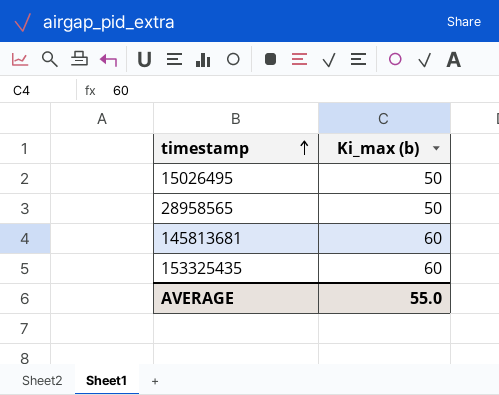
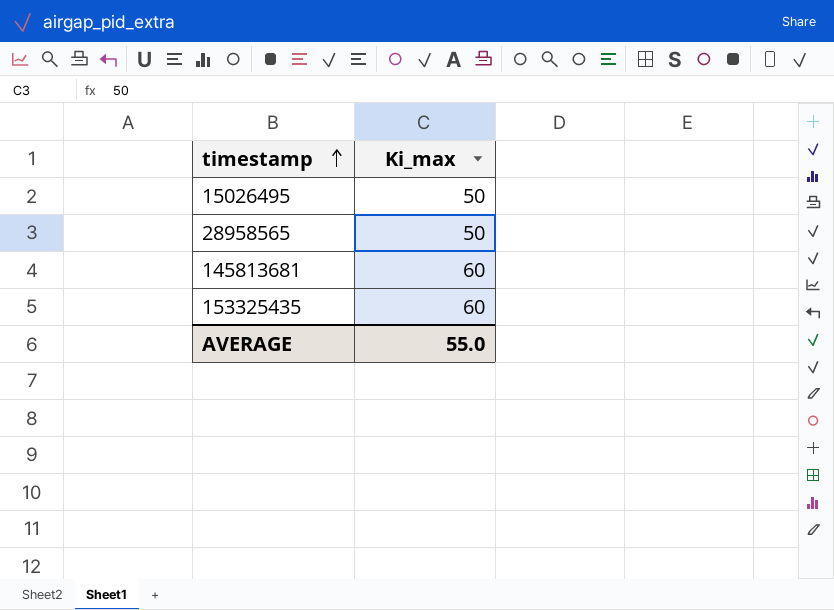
column name: Ki_max (b) -> Ki_max

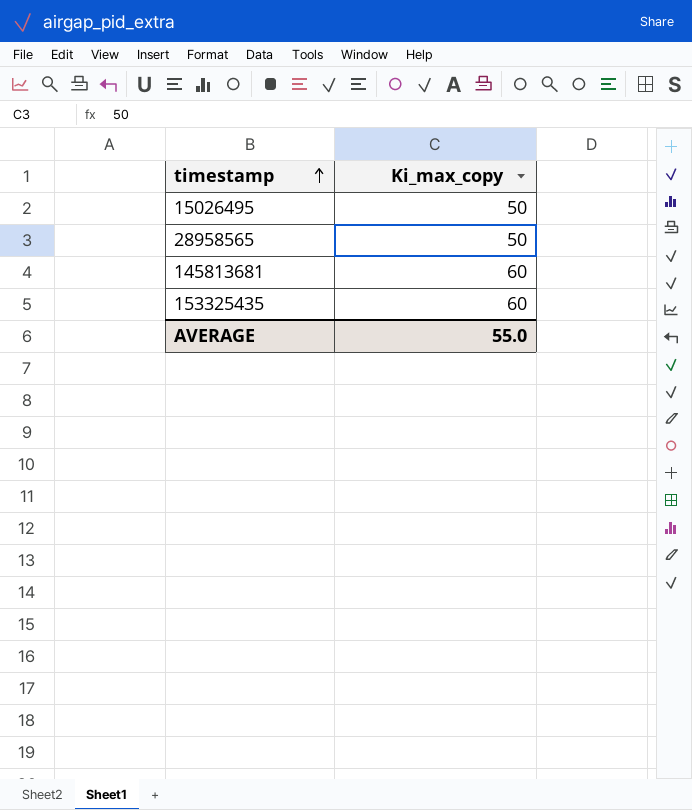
column name: Ki_max -> Ki_max_copy

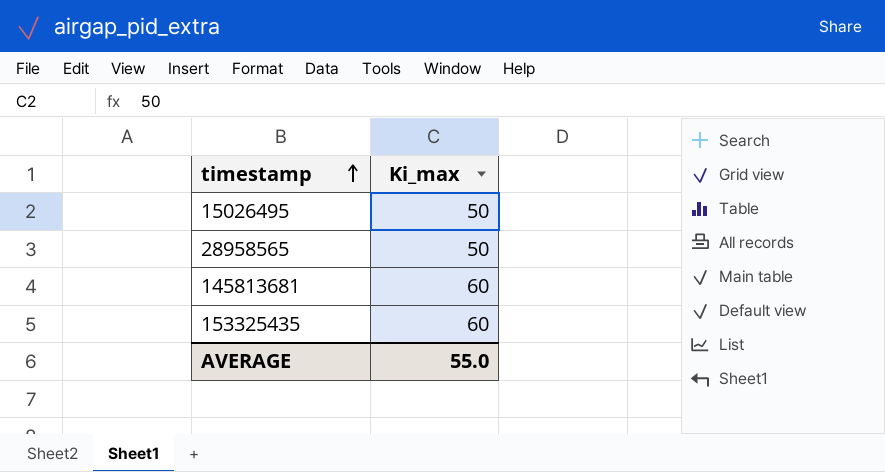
column name: Ki_max_copy -> Ki_max

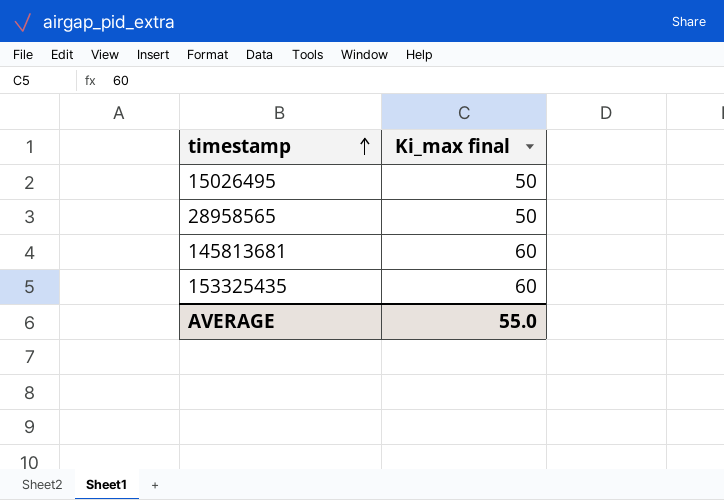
column name: Ki_max -> Ki_max final

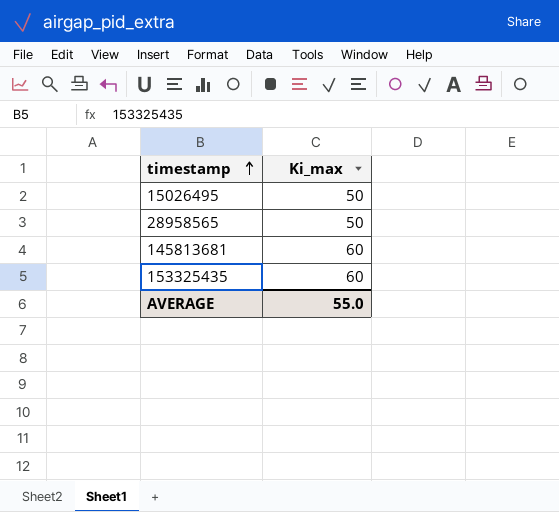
column name: Ki_max final -> Ki_max

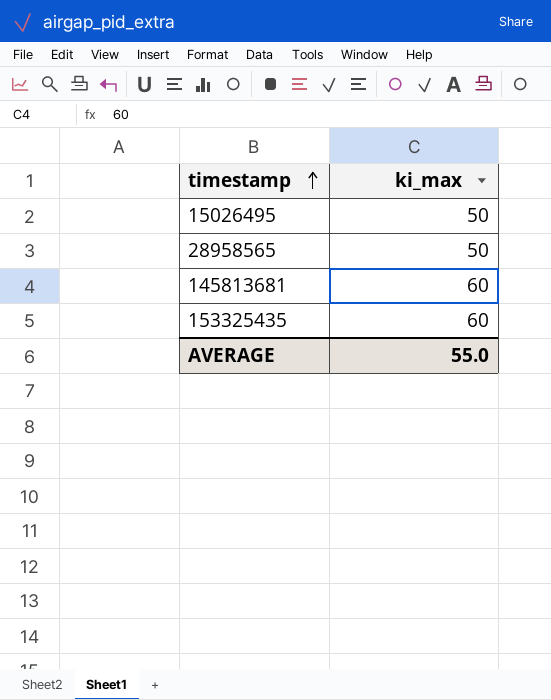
column name: Ki_max -> ki_max

